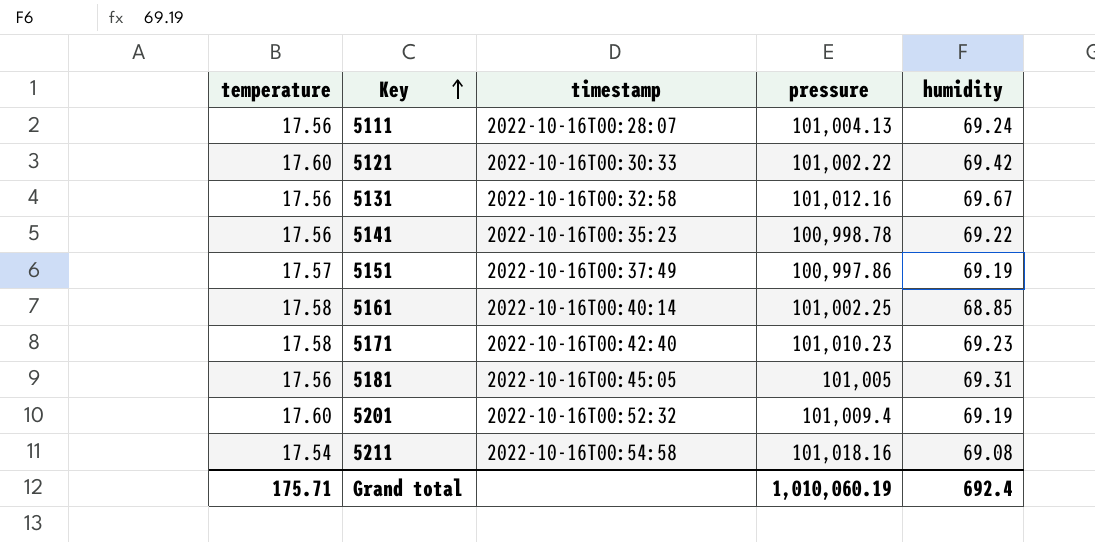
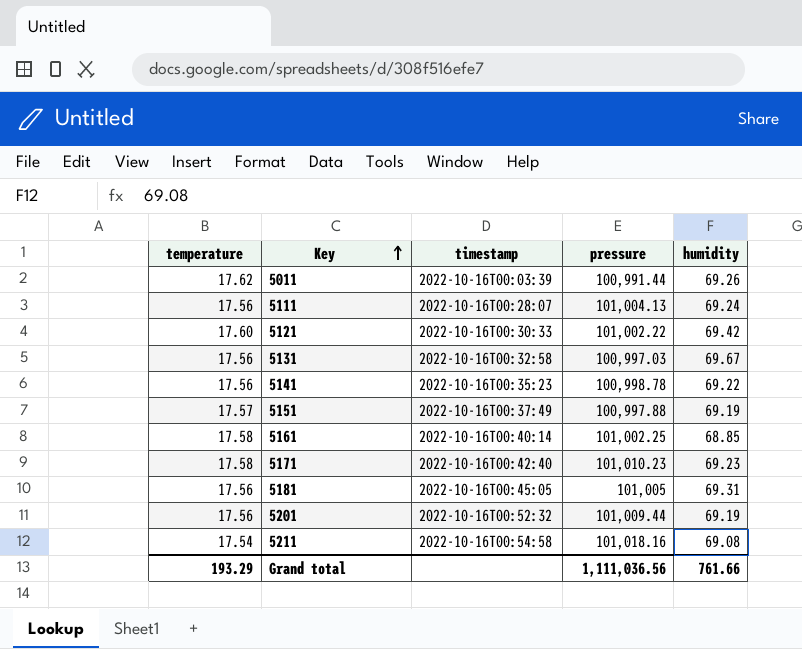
row 5011: none -> 17.62 | 2022-10-16T00:03:39 | 100,991.44 | 69.26
5131 | pressure: 101,012.16 -> 100,997.03
5151 | pressure: 100,997.86 -> 100,997.88
5201 | temperature: 17.60 -> 17.56
5201 | pressure: 101,009.4 -> 101,009.44
Grand total | temperature: 175.71 -> 193.29
Grand total | pressure: 1,010,060.19 -> 1,111,036.56
Grand total | humidity: 692.4 -> 761.66

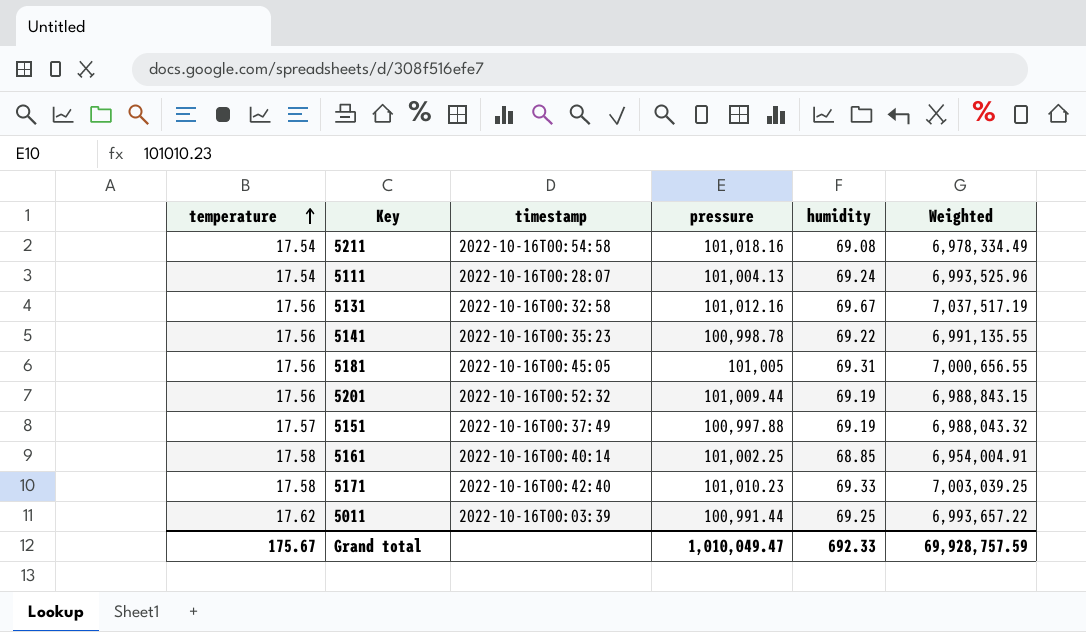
row order: Key ascending -> temperature ascending
column Weighted | formula: none -> [pressure] * [humidity]
row 5121: 17.60 | 2022-10-16T00:30:33 | 101,002.22 | 69.42 -> none
5111 | temperature: 17.56 -> 17.54
5131 | pressure: 100,997.03 -> 101,012.16
5171 | humidity: 69.23 -> 69.33
5011 | humidity: 69.26 -> 69.25
Grand total | temperature: 193.29 -> 175.67
Grand total | pressure: 1,111,036.56 -> 1,010,049.47
Grand total | humidity: 761.66 -> 692.33

